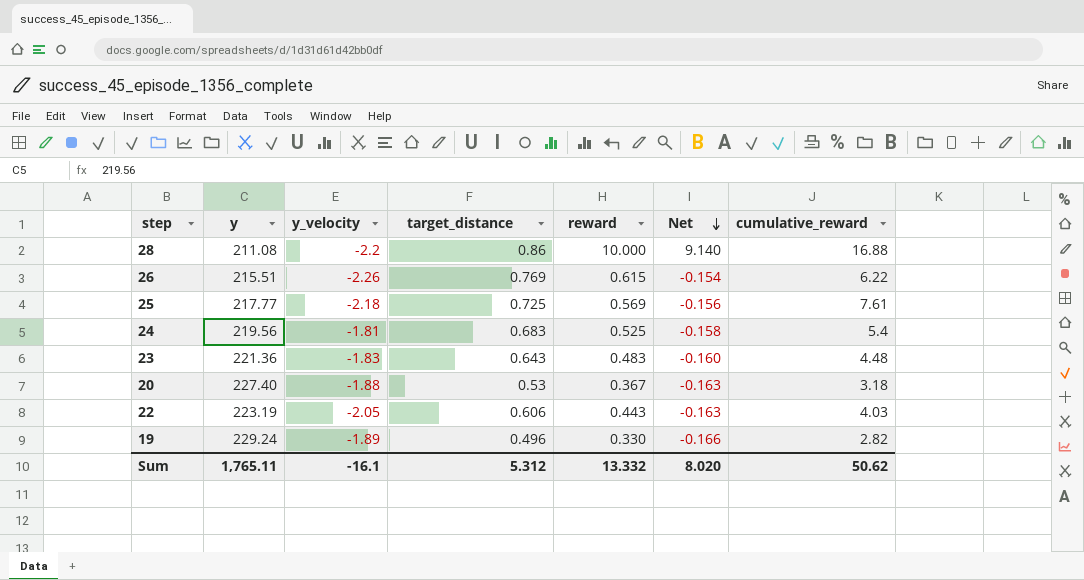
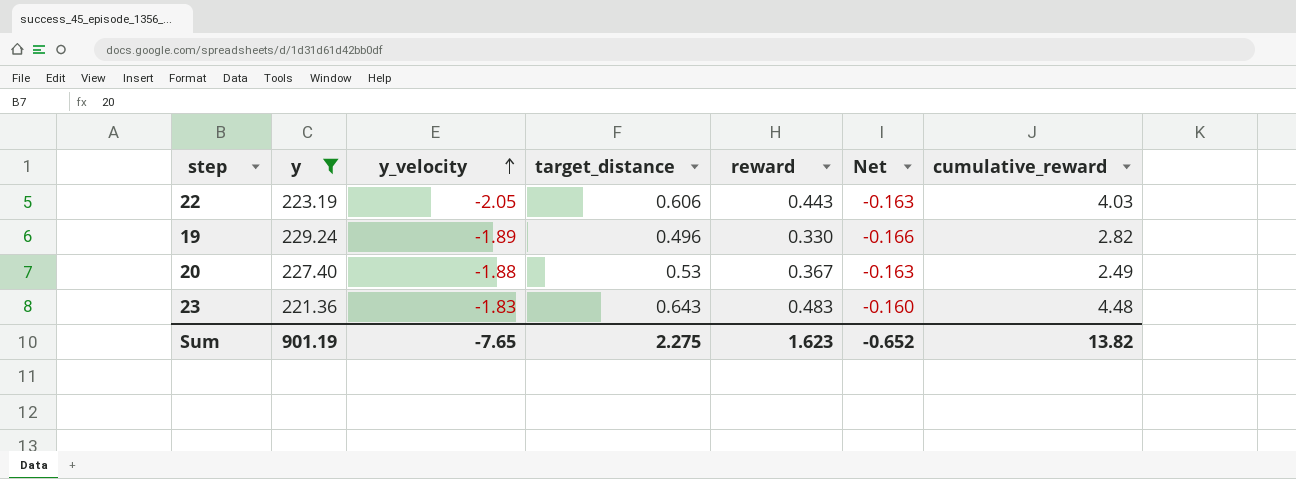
filter: none -> y >= 221.36
row order: Net descending -> y_velocity ascending
20 | cumulative_reward: 3.18 -> 2.49
Sum | y: 1,765.11 -> 901.19
Sum | y_velocity: -16.1 -> -7.65
Sum | target_distance: 5.312 -> 2.275
Sum | reward: 13.332 -> 1.623
Sum | Net: 8.020 -> -0.652
Sum | cumulative_reward: 50.62 -> 13.82

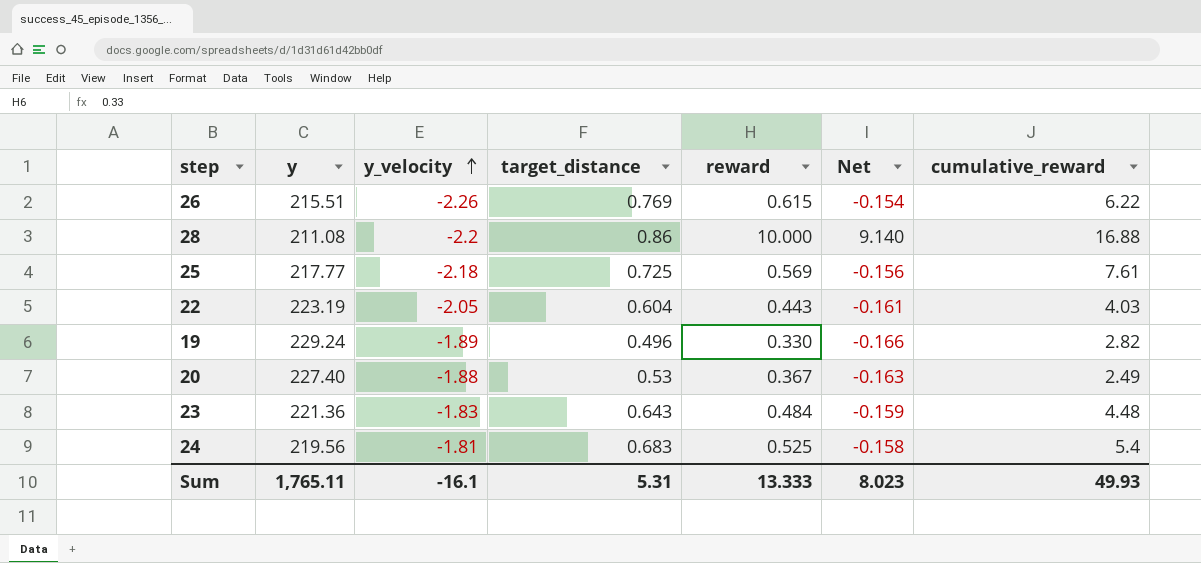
filter: y >= 221.36 -> none
22 | target_distance: 0.606 -> 0.604
22 | Net: -0.163 -> -0.161
23 | reward: 0.483 -> 0.484
23 | Net: -0.160 -> -0.159
Sum | y: 901.19 -> 1,765.11
Sum | y_velocity: -7.65 -> -16.1
Sum | target_distance: 2.275 -> 5.31
Sum | reward: 1.623 -> 13.333
Sum | Net: -0.652 -> 8.023
Sum | cumulative_reward: 13.82 -> 49.93

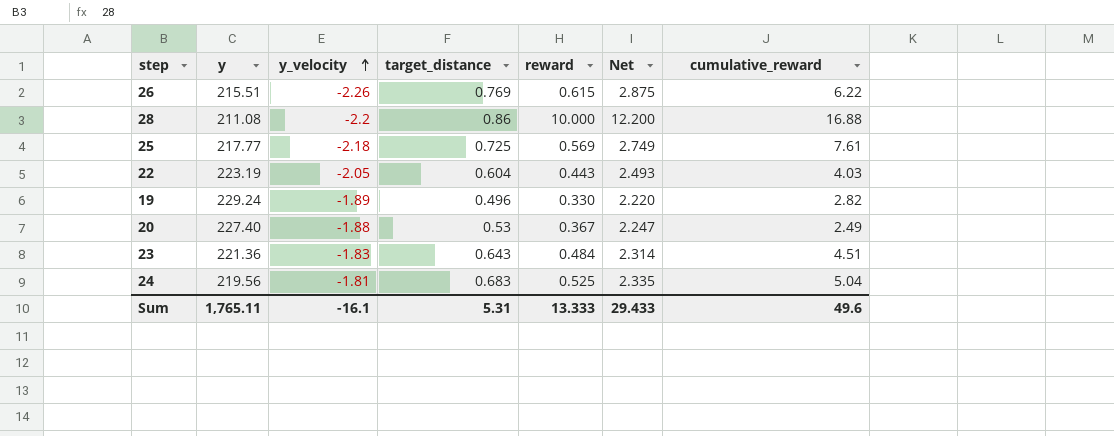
column Net | formula: [reward] - [target_distance] -> [reward] - [y_velocity]
23 | cumulative_reward: 4.48 -> 4.51
24 | cumulative_reward: 5.4 -> 5.04
Sum | Net: 8.023 -> 29.433
Sum | cumulative_reward: 49.93 -> 49.6

